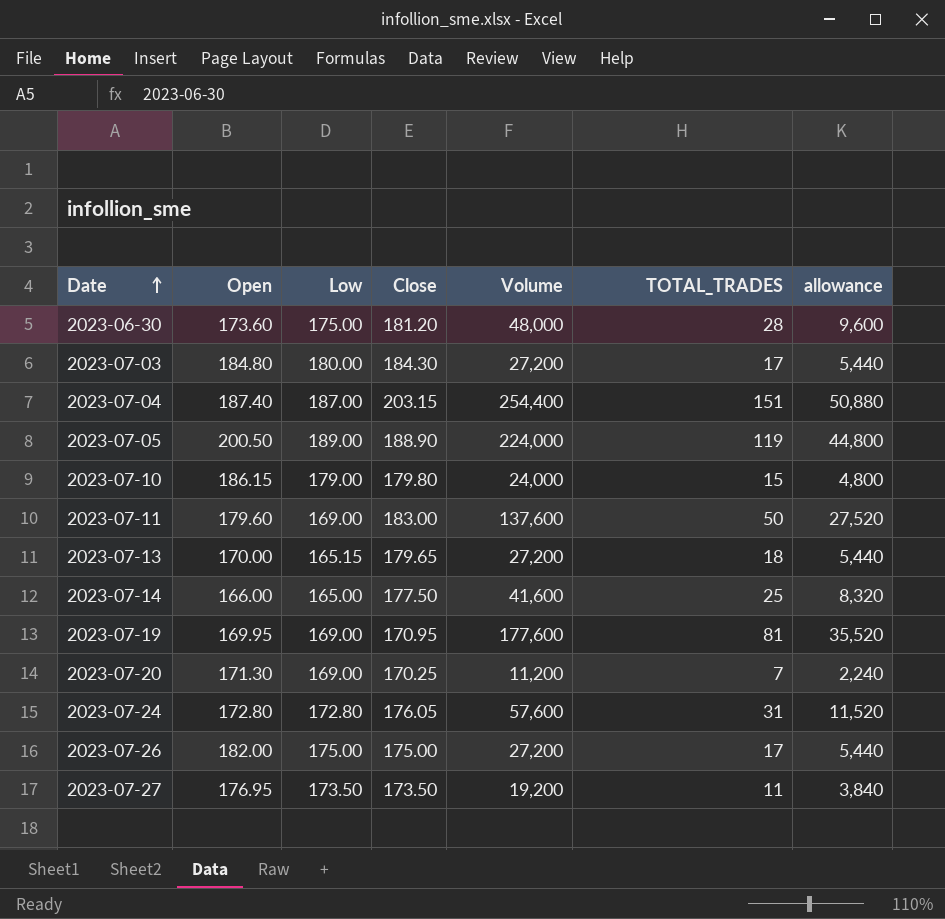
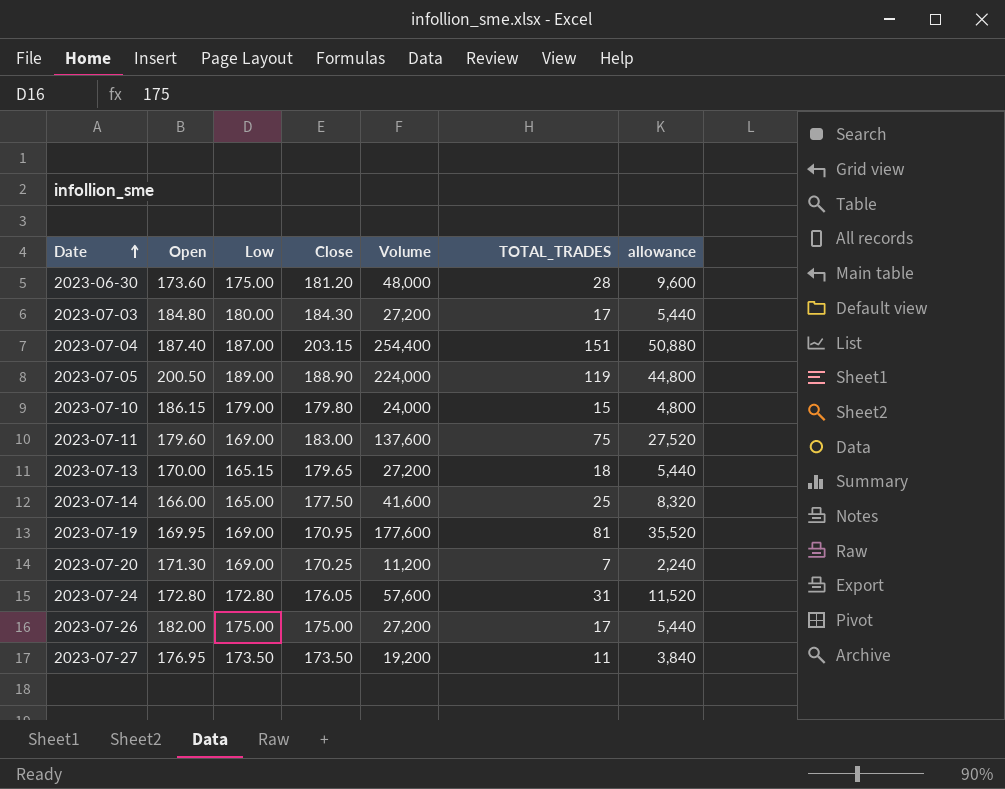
2023-07-11 | TOTAL_TRADES: 50 -> 75

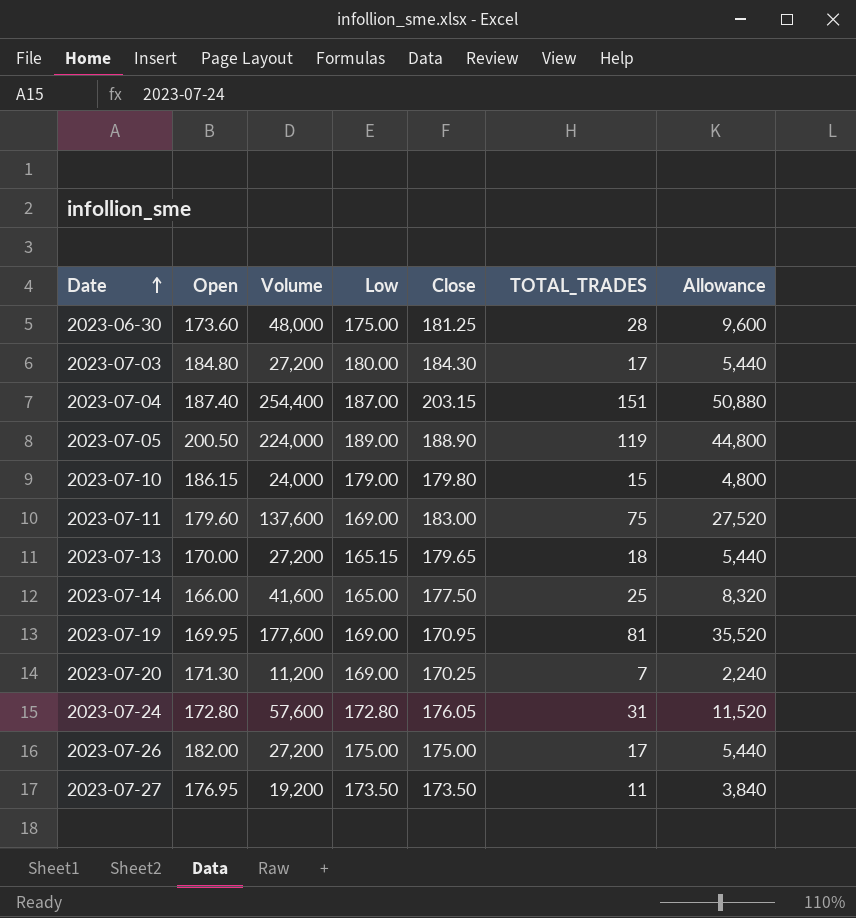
column Volume | position: 5 -> 3
column name: allowance -> Allowance
2023-06-30 | Close: 181.20 -> 181.25

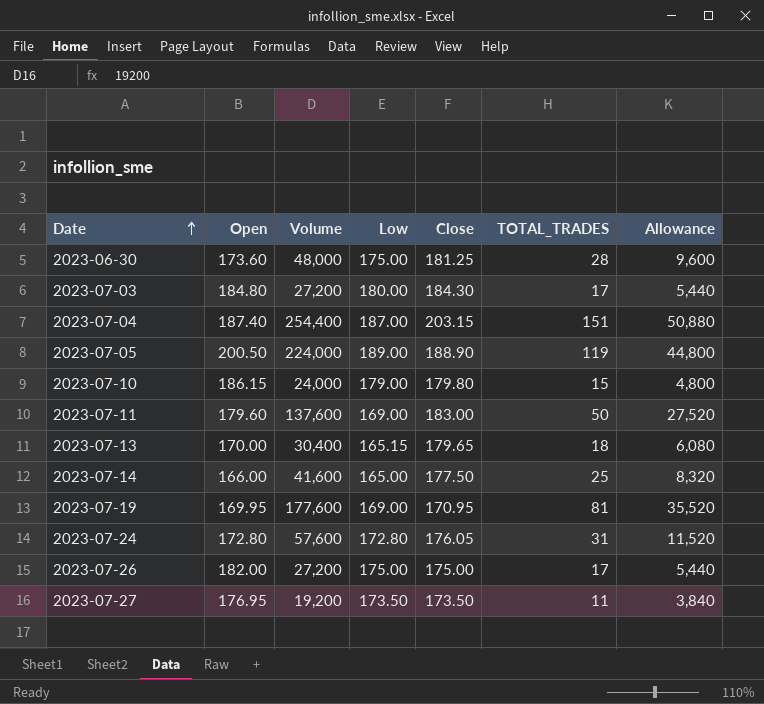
row 2023-07-20: 171.30 | 11,200 | 169.00 | 170.25 | 7 | 2,240 -> none
2023-07-11 | TOTAL_TRADES: 75 -> 50
2023-07-13 | Volume: 27,200 -> 30,400
2023-07-13 | Allowance: 5,440 -> 6,080

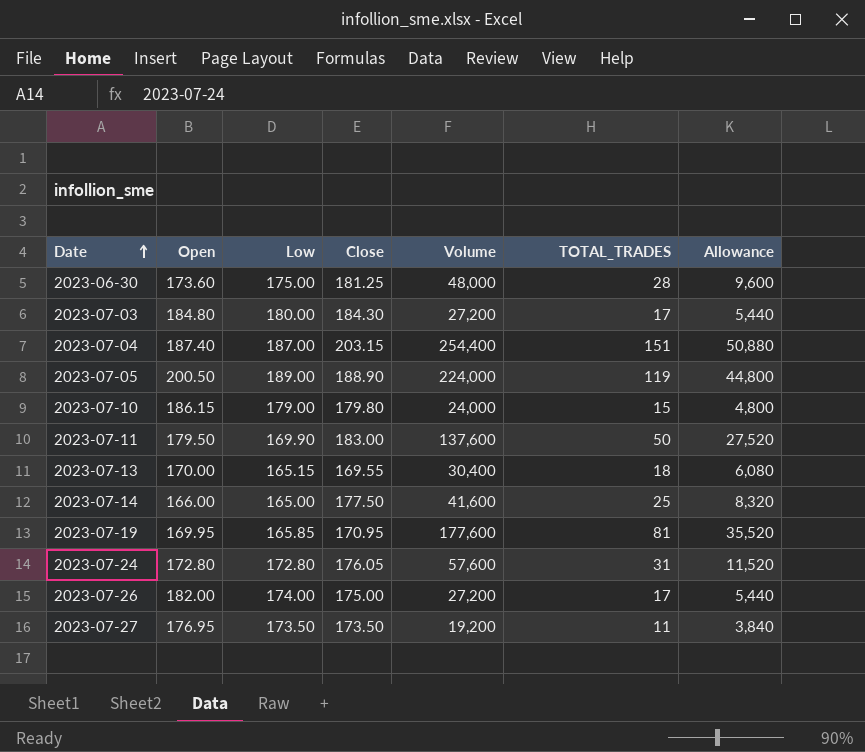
column Volume | position: 3 -> 5
2023-07-11 | Open: 179.60 -> 179.50
2023-07-11 | Low: 169.00 -> 169.90
2023-07-13 | Close: 179.65 -> 169.55
2023-07-19 | Low: 169.00 -> 165.85
2023-07-26 | Low: 175.00 -> 174.00

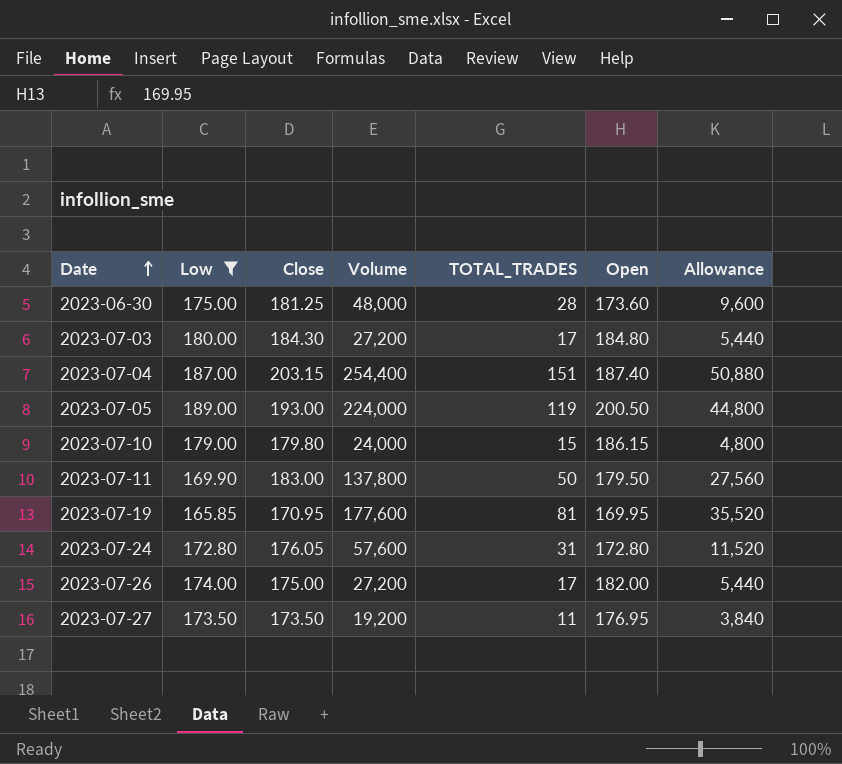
filter: none -> Low >= 165.85
column Open | position: 2 -> 6
2023-07-05 | Close: 188.90 -> 193.00
2023-07-11 | Volume: 137,600 -> 137,800
2023-07-11 | Allowance: 27,520 -> 27,560

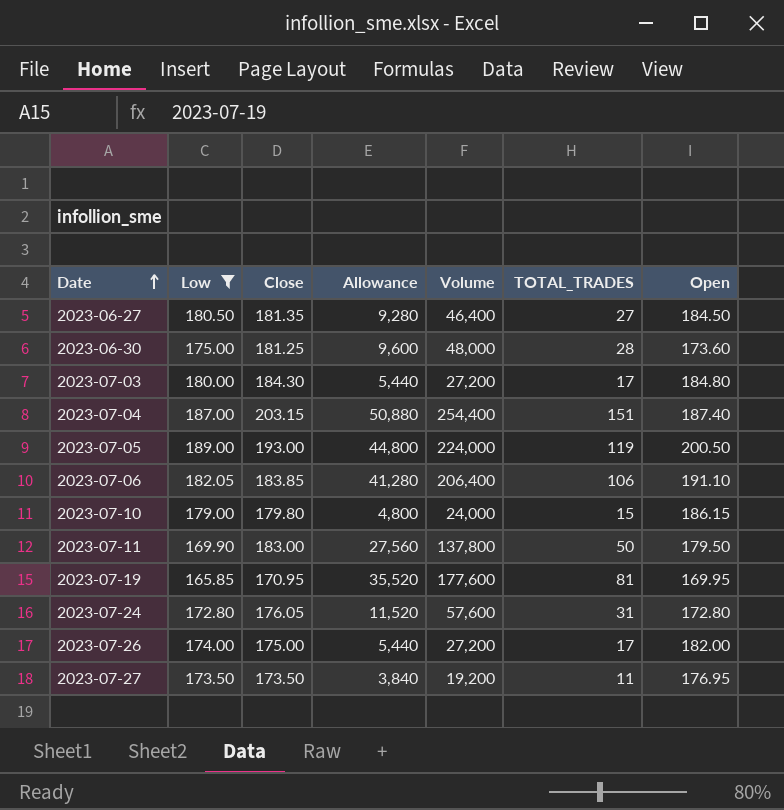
column Allowance | position: 7 -> 4
row 2023-06-27: none -> 180.50 | 181.35 | 9,280 | 46,400 | 27 | 184.50
row 2023-07-06: none -> 182.05 | 183.85 | 41,280 | 206,400 | 106 | 191.10

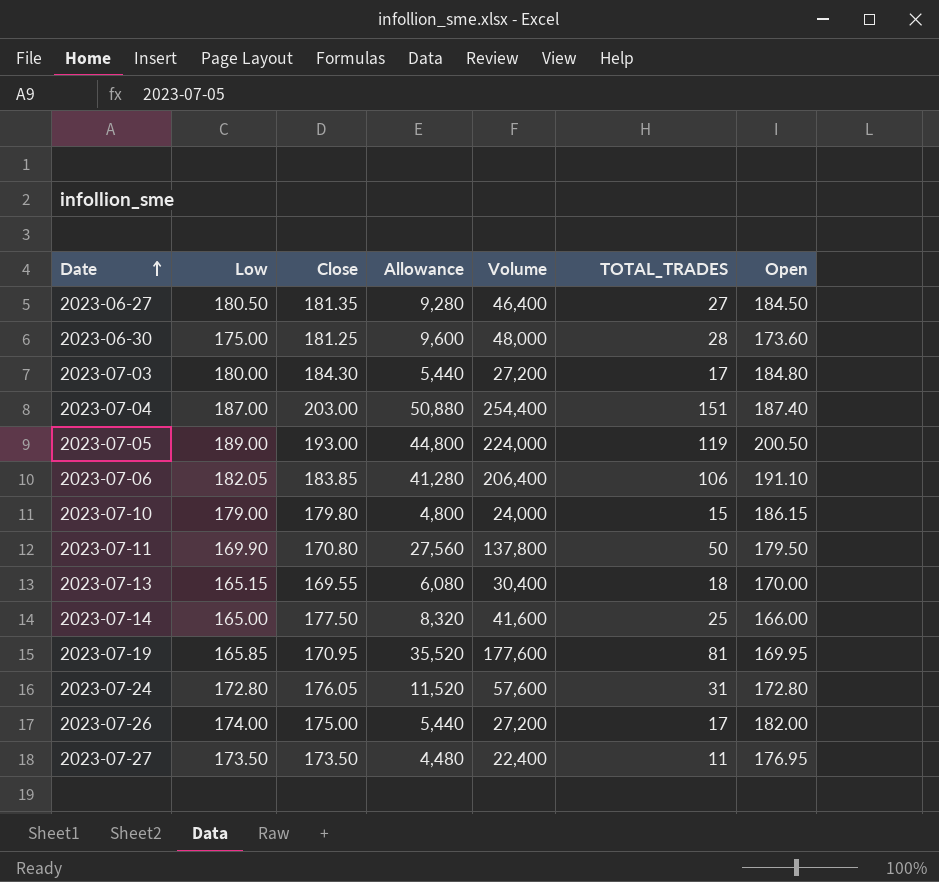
filter: Low >= 165.85 -> none
2023-07-04 | Close: 203.15 -> 203.00
2023-07-11 | Close: 183.00 -> 170.80
2023-07-27 | Allowance: 3,840 -> 4,480
2023-07-27 | Volume: 19,200 -> 22,400

